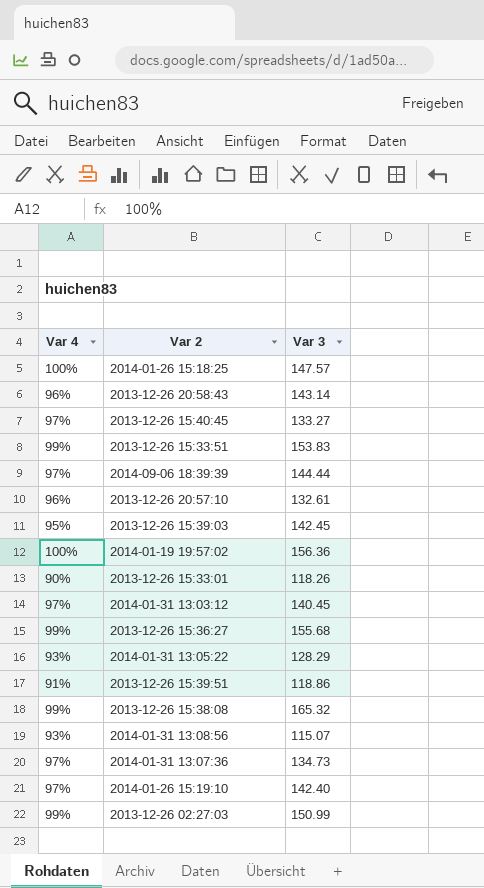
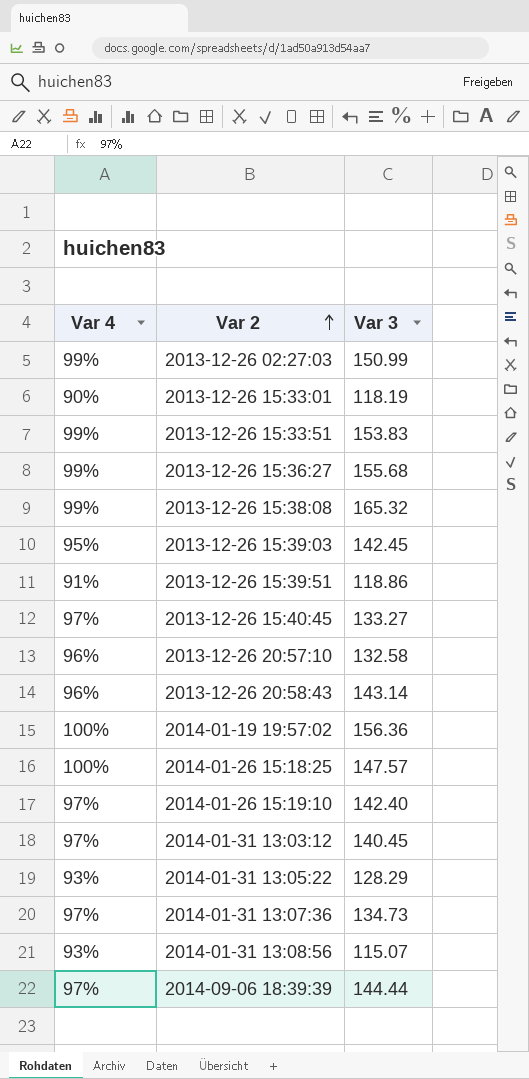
row order: none -> Var 2 ascending
2013-12-26 15:33:01 | Var 3: 118.26 -> 118.19
2013-12-26 20:57:10 | Var 3: 132.61 -> 132.58

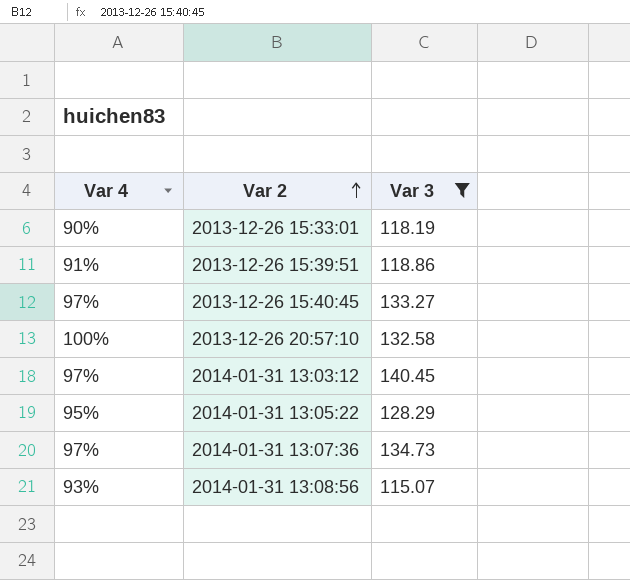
filter: none -> Var 3 <= 140.45
2013-12-26 20:57:10 | Var 4: 96% -> 100%
2014-01-31 13:05:22 | Var 4: 93% -> 95%

